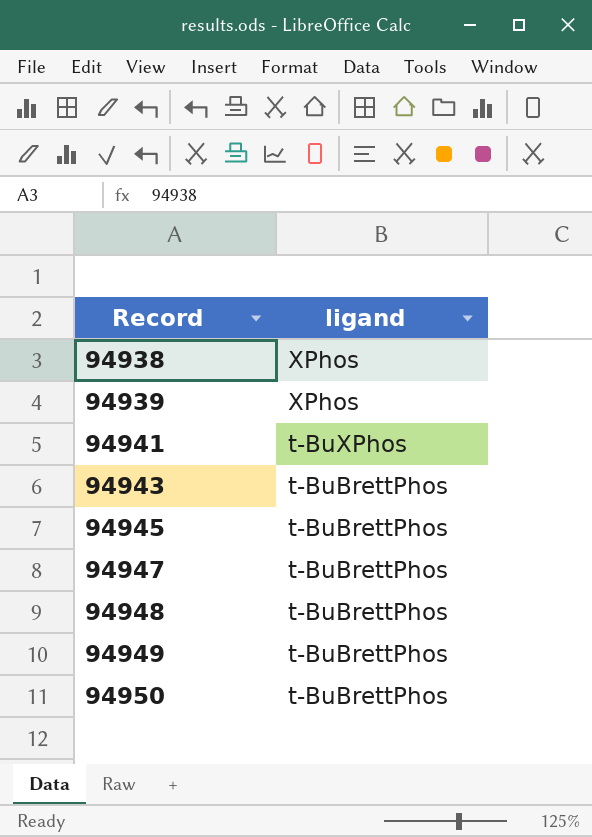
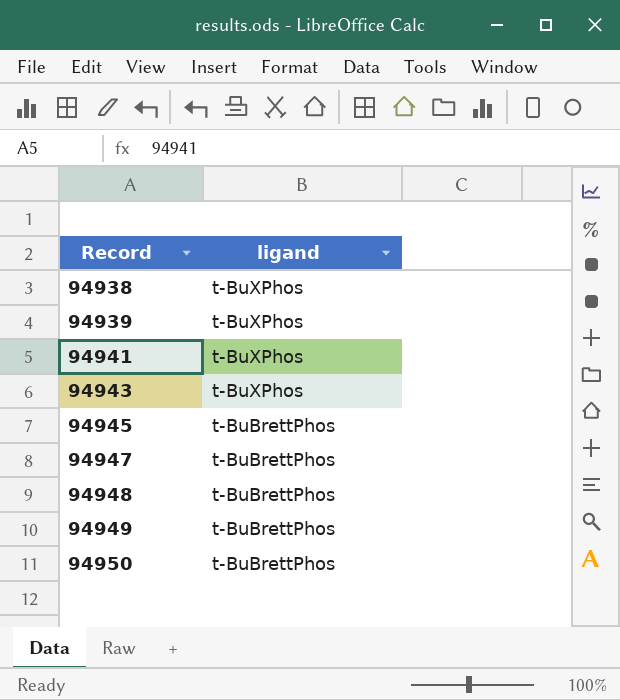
94938 | ligand: XPhos -> t-BuXPhos
94939 | ligand: XPhos -> t-BuXPhos
94943 | ligand: t-BuBrettPhos -> t-BuXPhos

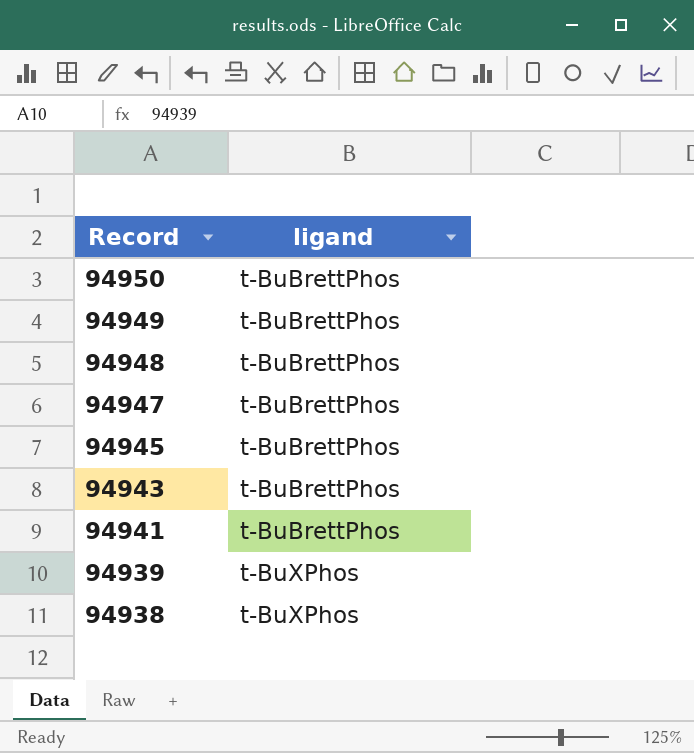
row order: Record ascending -> Record descending
94943 | ligand: t-BuXPhos -> t-BuBrettPhos
94941 | ligand: t-BuXPhos -> t-BuBrettPhos

